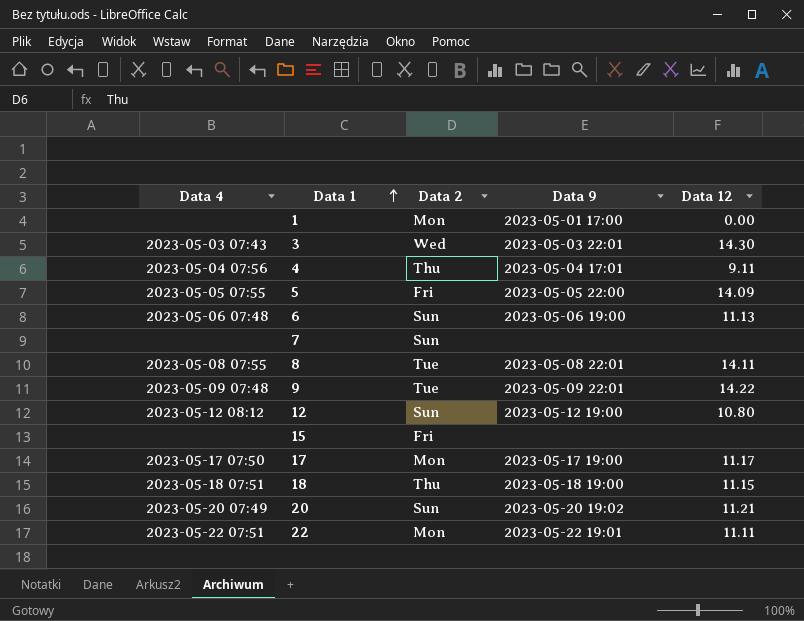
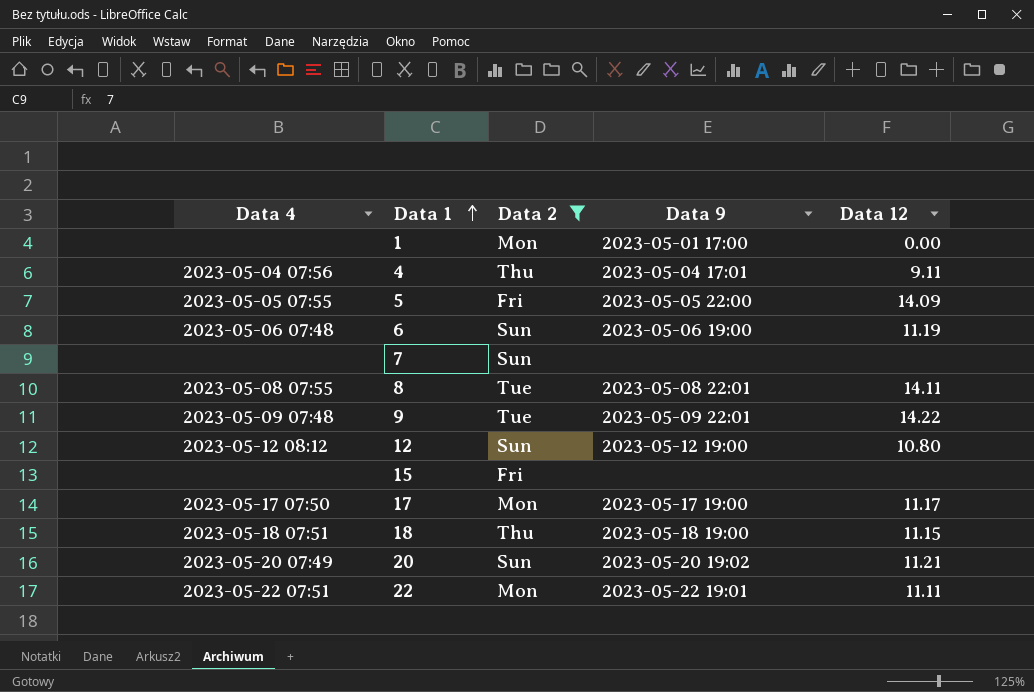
filter: none -> Data 2 != Wed
6 | Data 12: 11.13 -> 11.19

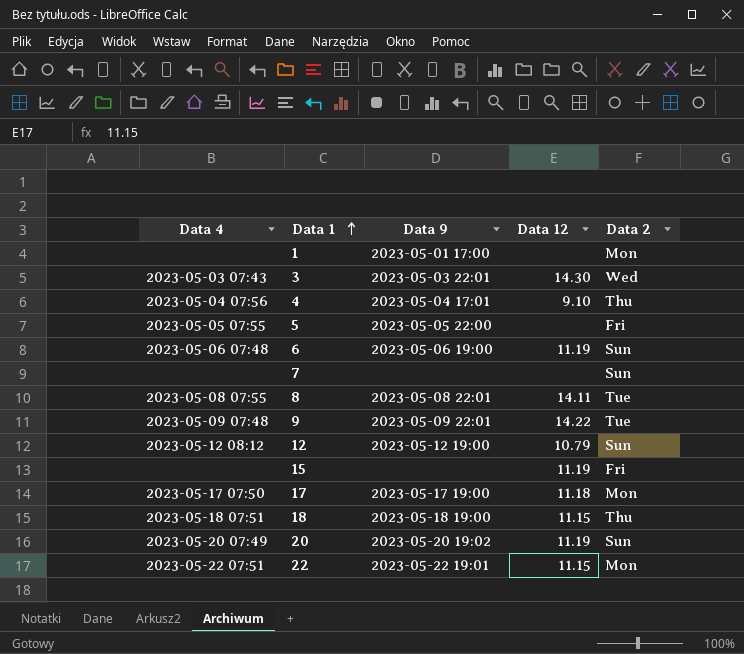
filter: Data 2 != Wed -> none
column Data 2 | position: 3 -> 5
1 | Data 12: 0.00 -> none
4 | Data 12: 9.11 -> 9.10
5 | Data 12: 14.09 -> none
12 | Data 12: 10.80 -> 10.79
15 | Data 12: none -> 11.19
17 | Data 12: 11.17 -> 11.18
20 | Data 12: 11.21 -> 11.19
22 | Data 12: 11.11 -> 11.15

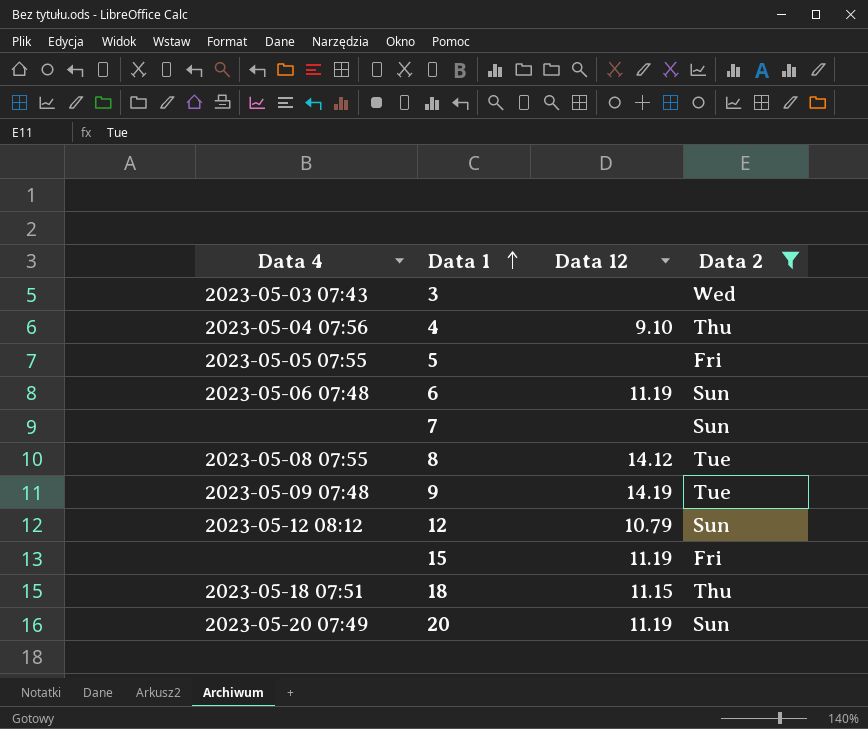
filter: none -> Data 2 != Mon
column Data 9 | position: 3 -> none
3 | Data 12: 14.30 -> none
8 | Data 12: 14.11 -> 14.12
9 | Data 12: 14.22 -> 14.19

